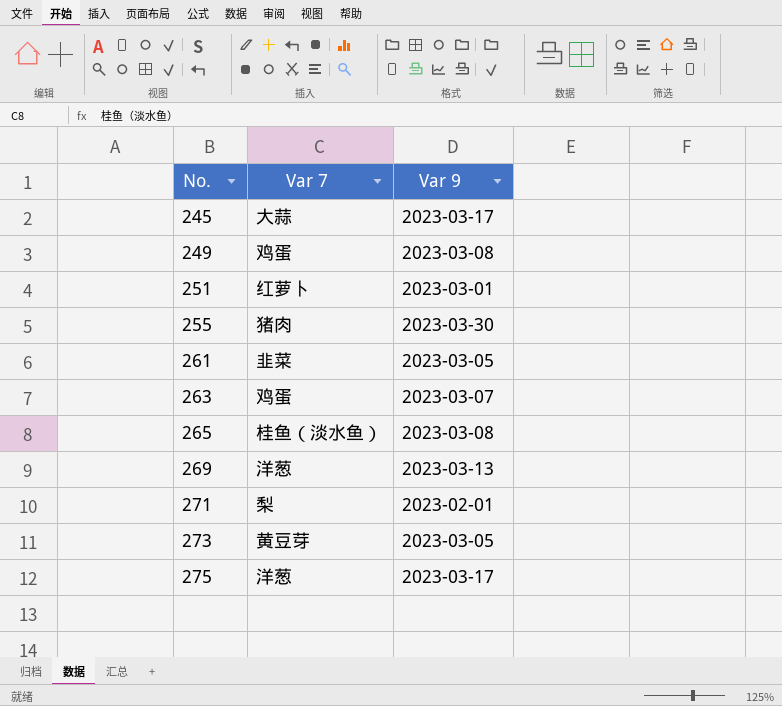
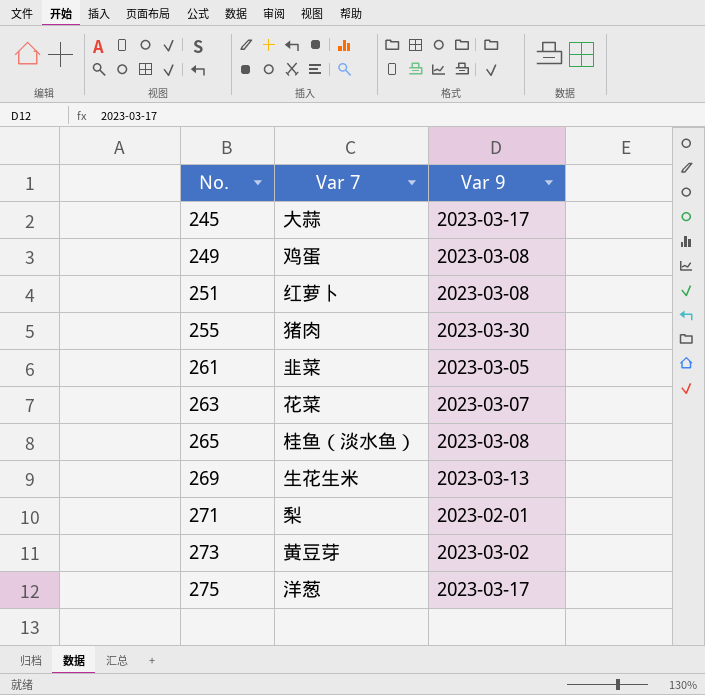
251 | Var 9: 2023-03-01 -> 2023-03-08
263 | Var 7: 鸡蛋 -> 花菜
269 | Var 7: 洋葱 -> 生花生米
273 | Var 9: 2023-03-05 -> 2023-03-02

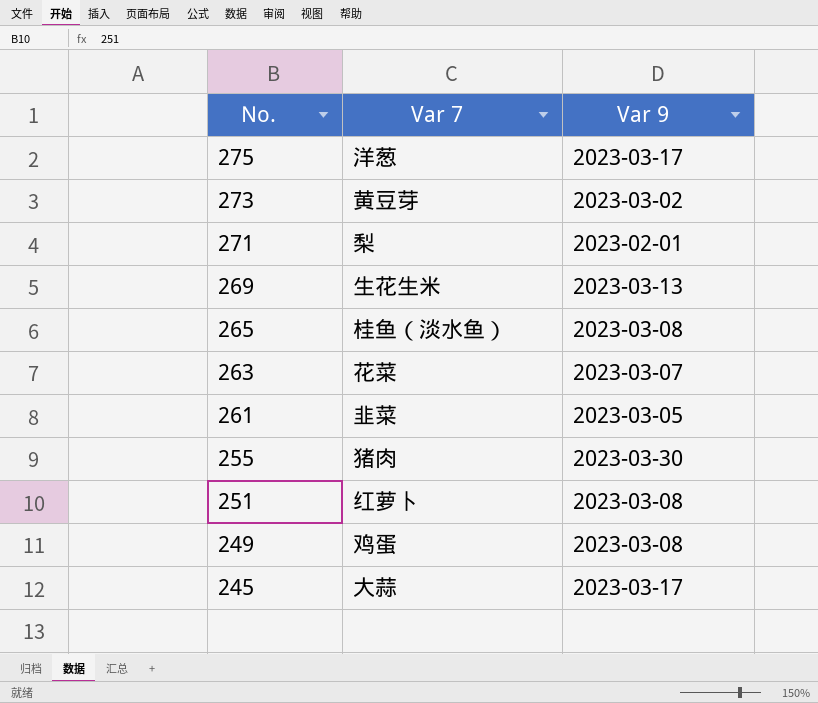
row order: No. ascending -> No. descending

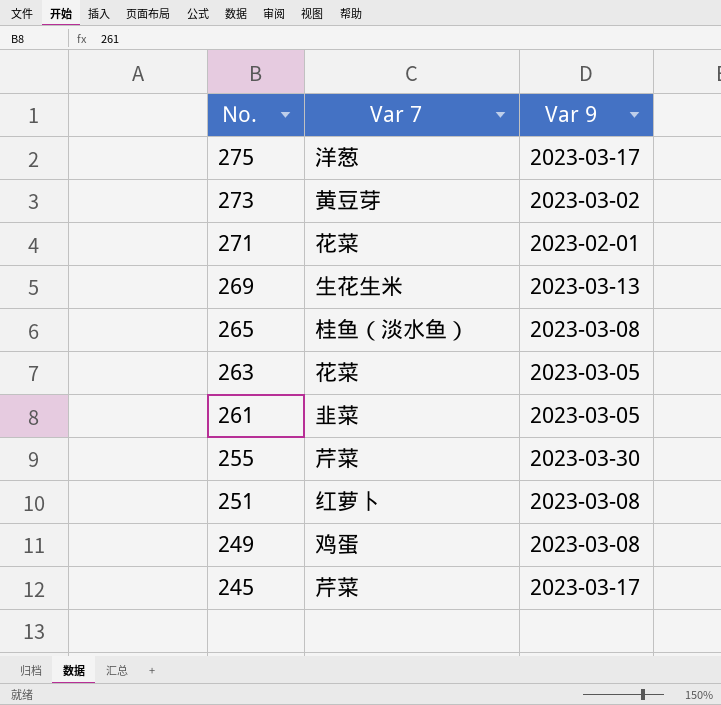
271 | Var 7: 梨 -> 花菜
263 | Var 9: 2023-03-07 -> 2023-03-05
255 | Var 7: 猪肉 -> 芹菜
245 | Var 7: 大蒜 -> 芹菜

